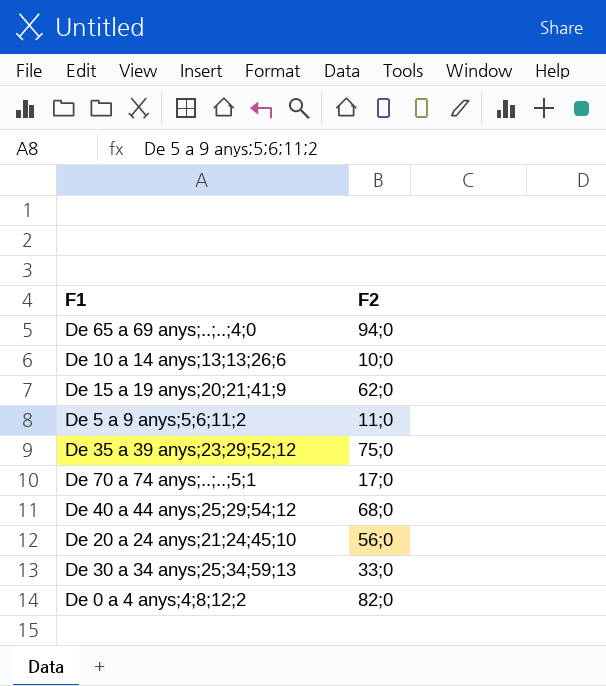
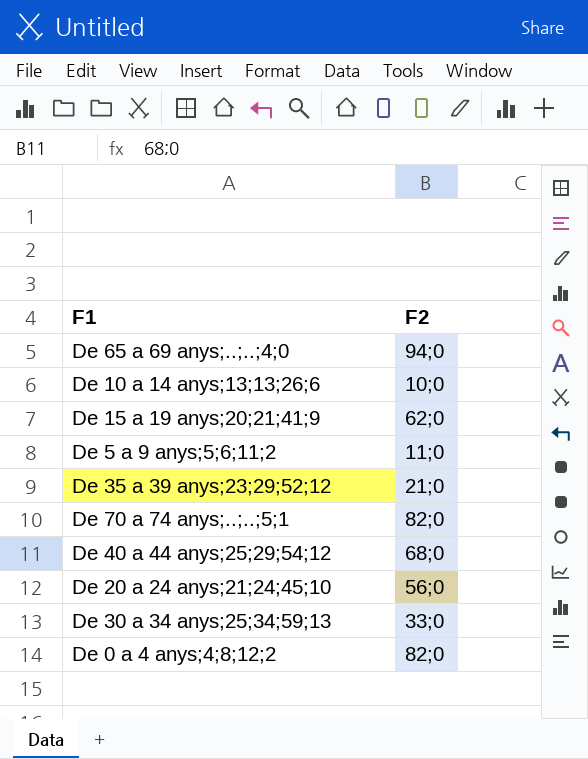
De 35 a 39 anys;23;29;52;12 | F2: 75;0 -> 21;0
De 70 a 74 anys;..;..;5;1 | F2: 17;0 -> 82;0

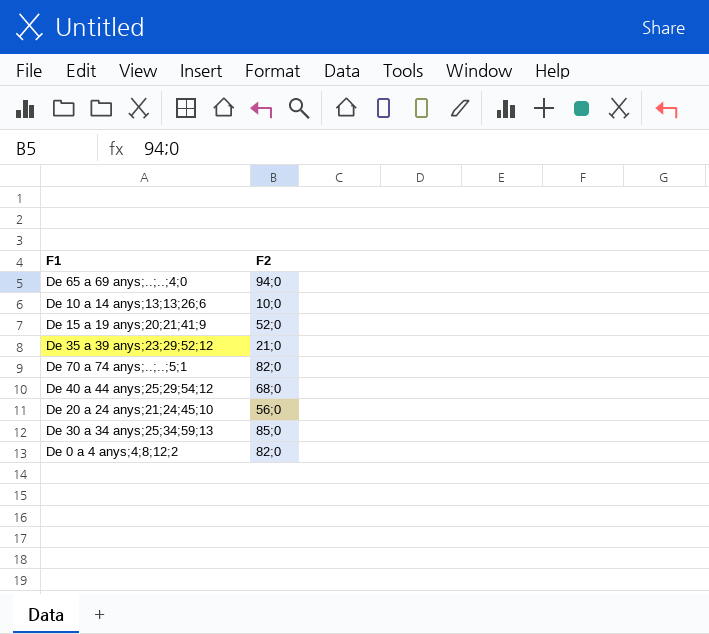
row De 5 a 9 anys;5;6;11;2: 11;0 -> none
De 15 a 19 anys;20;21;41;9 | F2: 62;0 -> 52;0
De 30 a 34 anys;25;34;59;13 | F2: 33;0 -> 85;0

